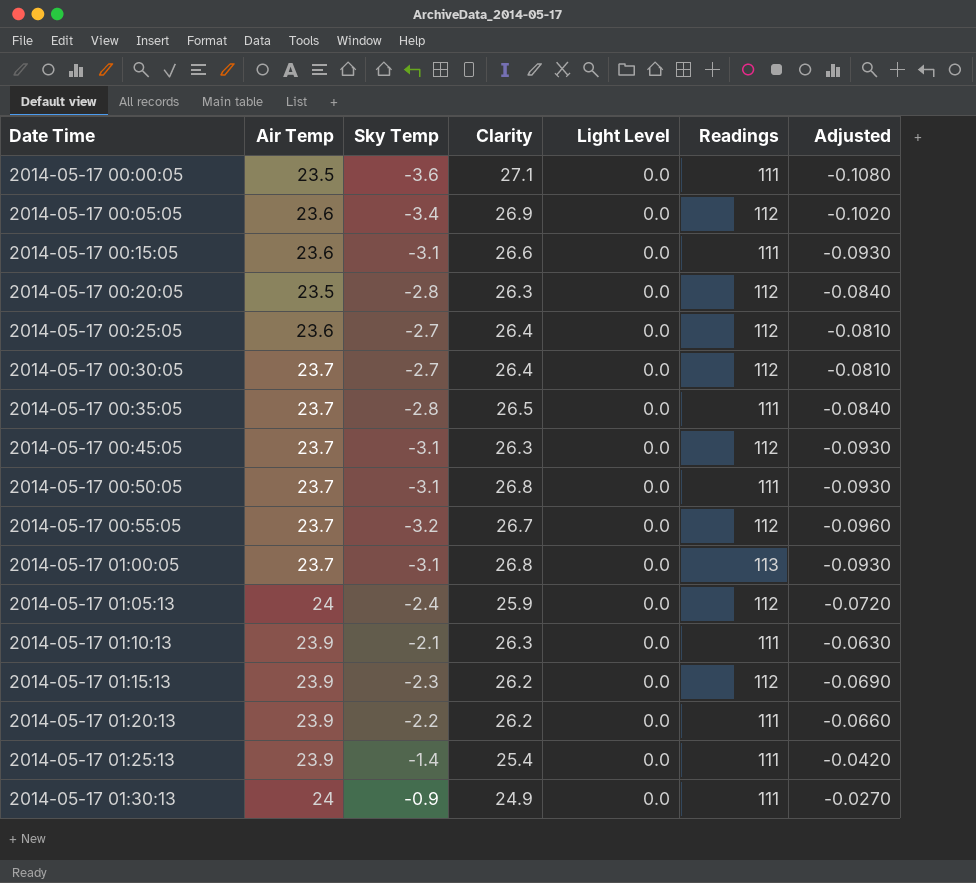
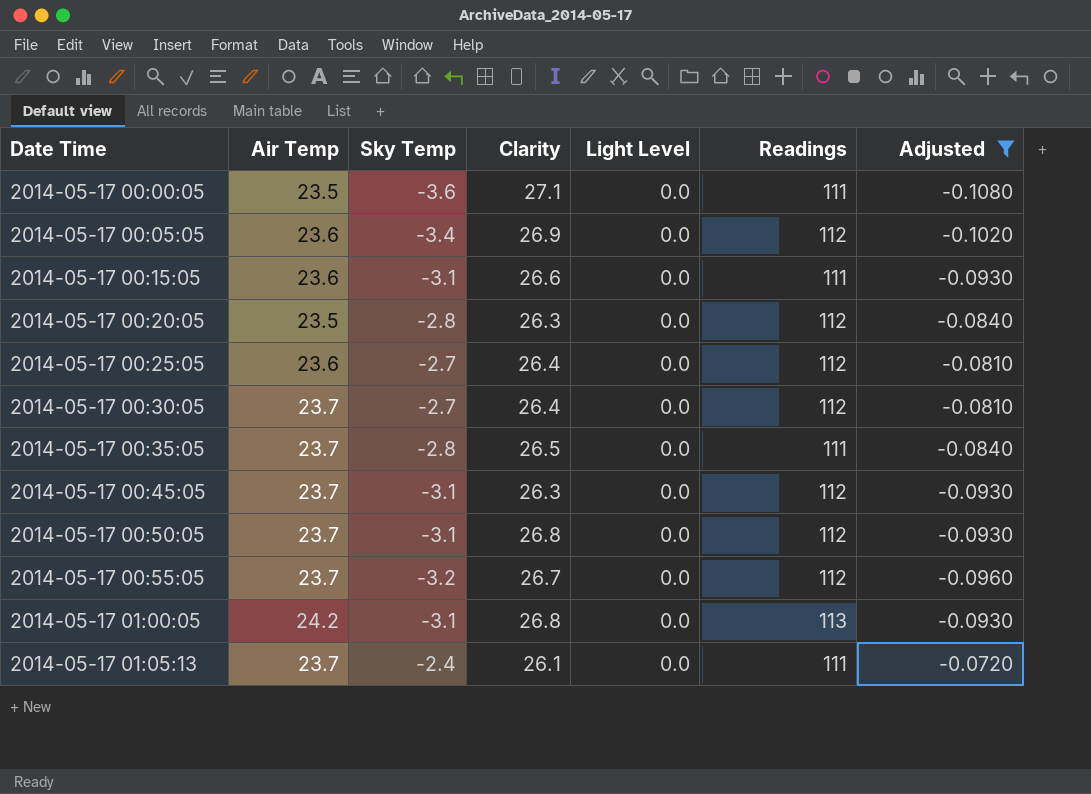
filter: none -> Adjusted <= -0.0720
2014-05-17 00:50:05 | Readings: 111 -> 112
2014-05-17 01:00:05 | Air Temp: 23.7 -> 24.2
2014-05-17 01:05:13 | Air Temp: 24 -> 23.7
2014-05-17 01:05:13 | Clarity: 25.9 -> 26.1
2014-05-17 01:05:13 | Readings: 112 -> 111

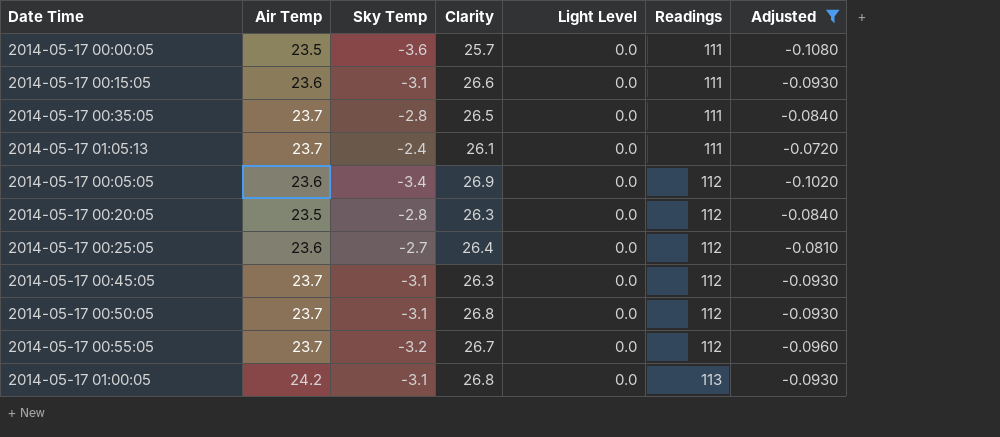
row order: Date Time ascending -> Readings ascending
row 2014-05-17 00:30:05: 23.7 | -2.7 | 26.4 | 0.0 | 112 | -0.0810 -> none
2014-05-17 00:00:05 | Clarity: 27.1 -> 25.7

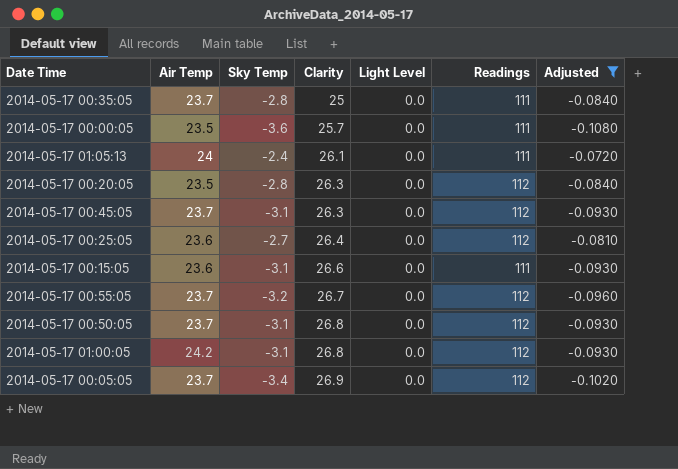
row order: Readings ascending -> Clarity ascending
2014-05-17 00:35:05 | Clarity: 26.5 -> 25
2014-05-17 01:05:13 | Air Temp: 23.7 -> 24
2014-05-17 01:00:05 | Readings: 113 -> 112
2014-05-17 00:05:05 | Air Temp: 23.6 -> 23.7

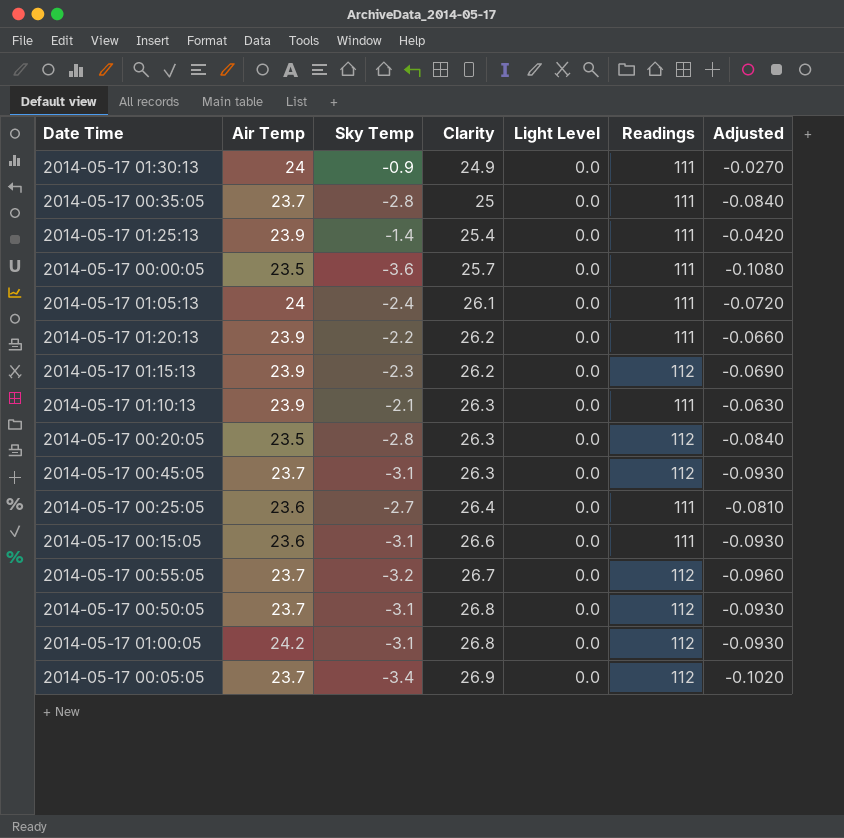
filter: Adjusted <= -0.0720 -> none
2014-05-17 00:25:05 | Readings: 112 -> 111

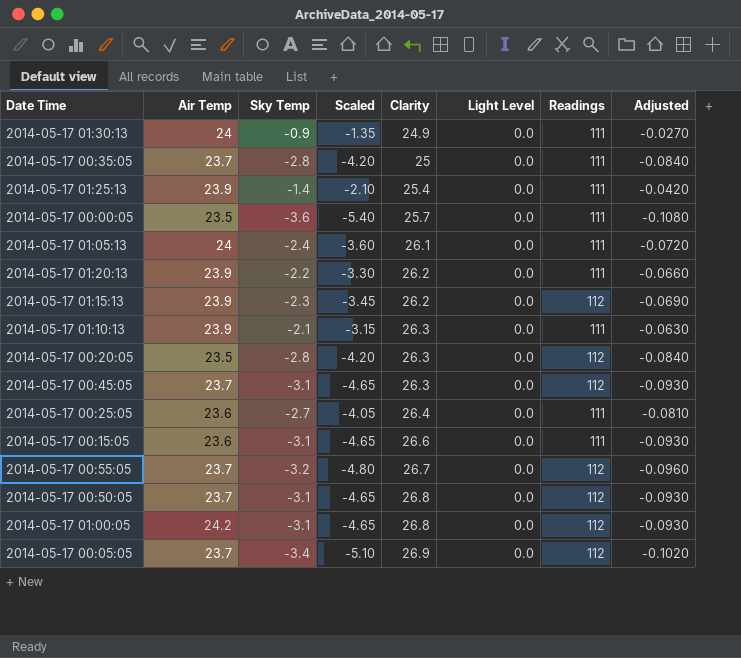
column Scaled | formula: none -> [Sky Temp] * 1.5

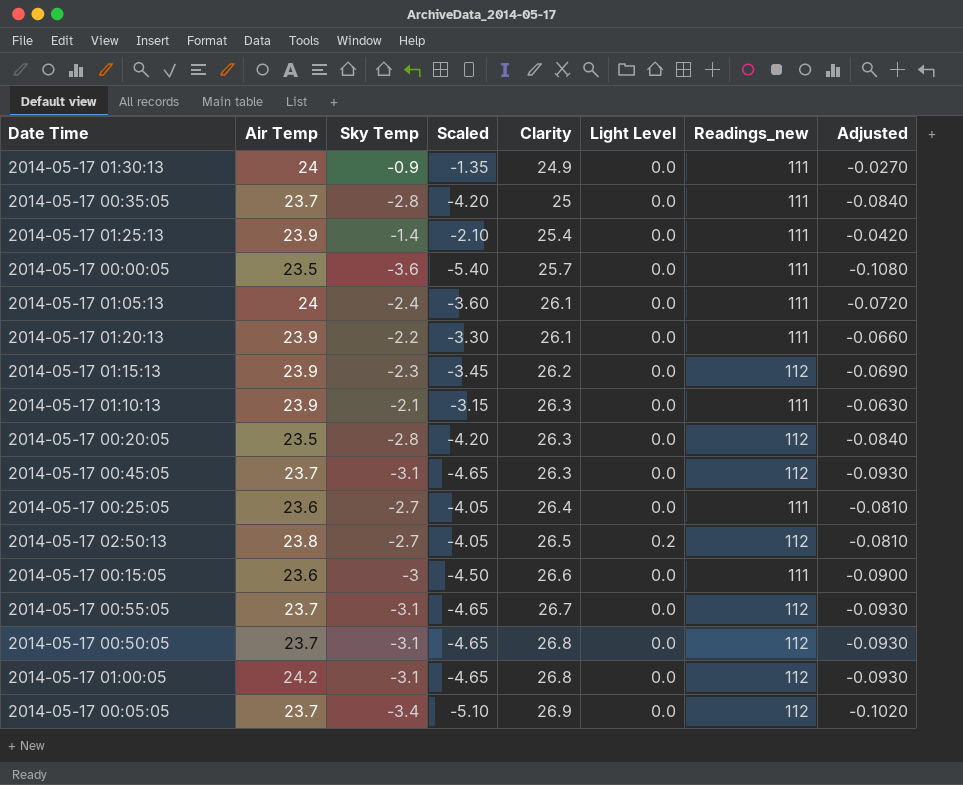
column name: Readings -> Readings_new
2014-05-17 01:20:13 | Clarity: 26.2 -> 26.1
row 2014-05-17 02:50:13: none -> 23.8 | -2.7 | -4.05 | 26.5 | 0.2 | 112 | -0.0810
2014-05-17 00:15:05 | Sky Temp: -3.1 -> -3
2014-05-17 00:15:05 | Scaled: -4.65 -> -4.50
2014-05-17 00:15:05 | Adjusted: -0.0930 -> -0.0900
2014-05-17 00:55:05 | Sky Temp: -3.2 -> -3.1
2014-05-17 00:55:05 | Scaled: -4.80 -> -4.65
2014-05-17 00:55:05 | Adjusted: -0.0960 -> -0.0930

